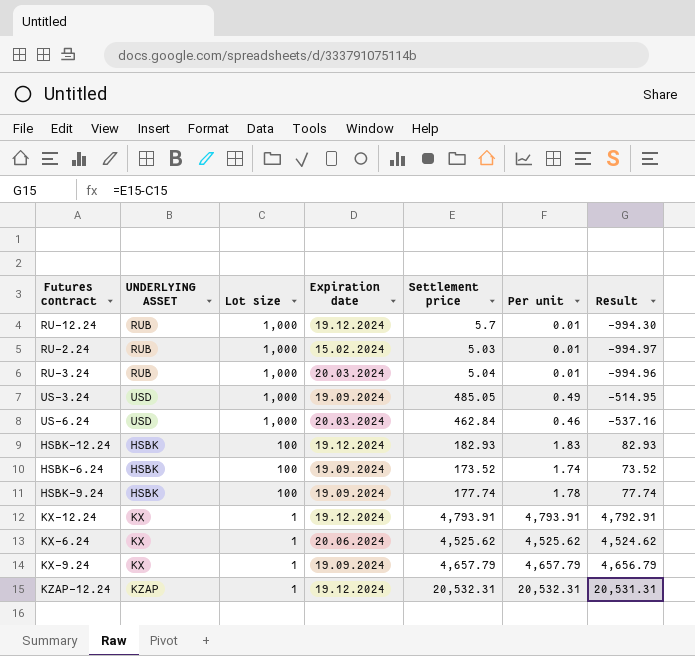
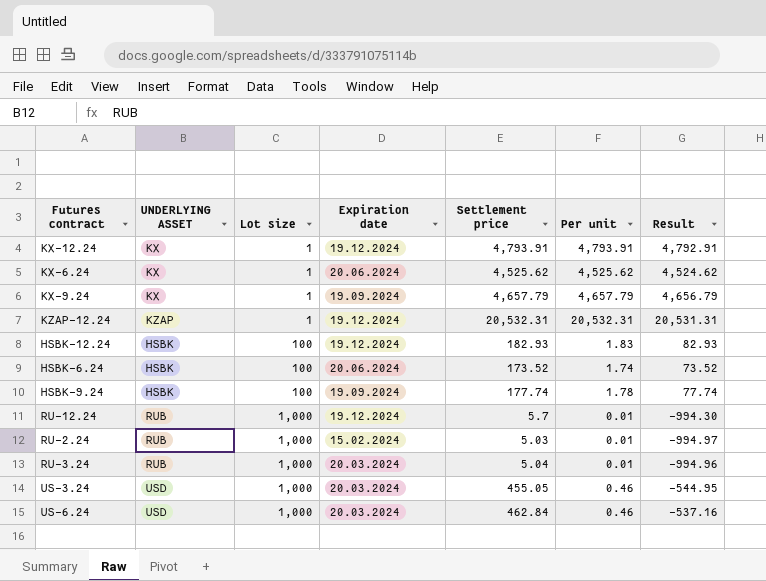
row order: Lot size descending -> Lot size ascending
HSBK-6.24 | Expiration date: 19.09.2024 -> 20.06.2024
US-3.24 | Expiration date: 19.09.2024 -> 20.03.2024
US-3.24 | Settlement price: 485.05 -> 455.05
US-3.24 | Per unit: 0.49 -> 0.46
US-3.24 | Result: -514.95 -> -544.95

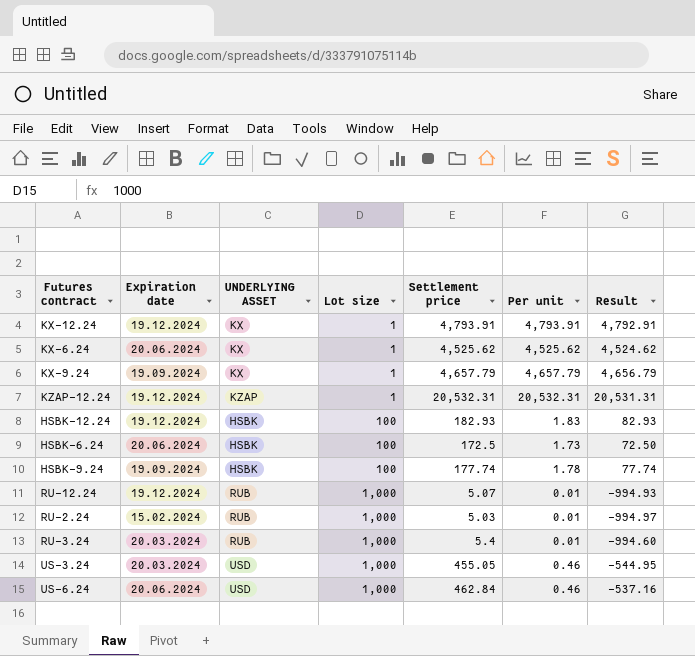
column Expiration date | position: 4 -> 2
HSBK-6.24 | Settlement price: 173.52 -> 172.5
HSBK-6.24 | Per unit: 1.74 -> 1.73
HSBK-6.24 | Result: 73.52 -> 72.50
RU-12.24 | Settlement price: 5.7 -> 5.07
RU-12.24 | Result: -994.30 -> -994.93
RU-3.24 | Settlement price: 5.04 -> 5.4
RU-3.24 | Result: -994.96 -> -994.60
US-6.24 | Expiration date: 20.03.2024 -> 20.06.2024

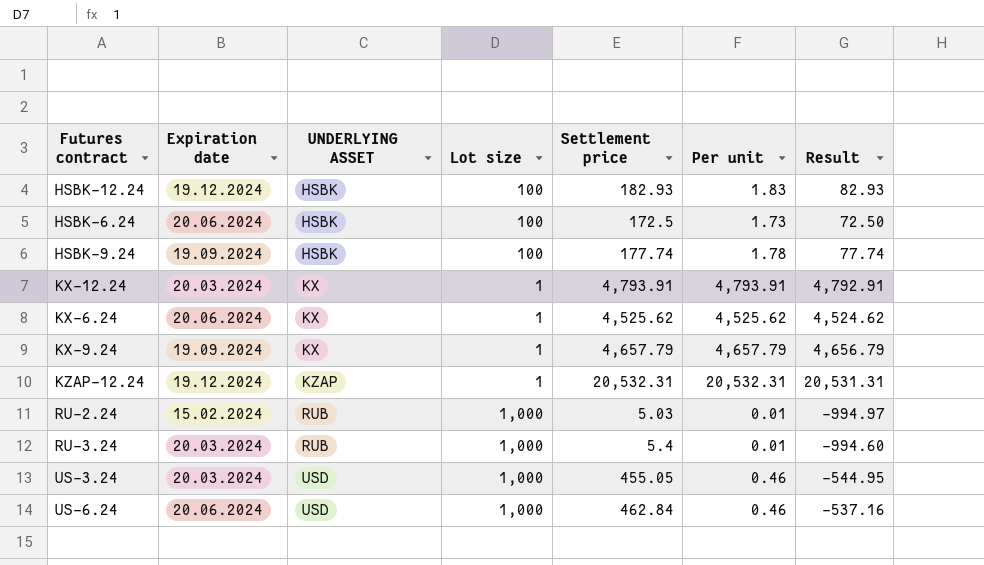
row order: Lot size ascending -> UNDERLYING ASSET ascending
row RU-12.24: 19.12.2024 | RUB | 1,000 | 5.07 | 0.01 | -994.93 -> none
KX-12.24 | Expiration date: 19.12.2024 -> 20.03.2024

